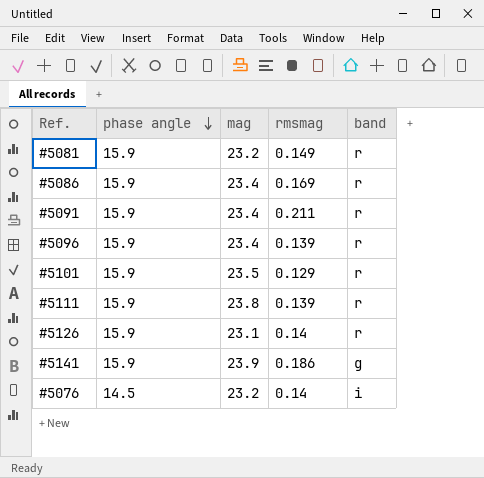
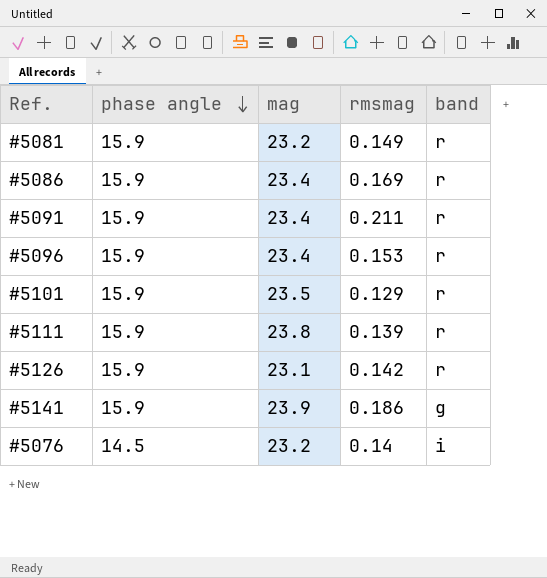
#5096 | rmsmag: 0.139 -> 0.153
#5126 | rmsmag: 0.14 -> 0.142

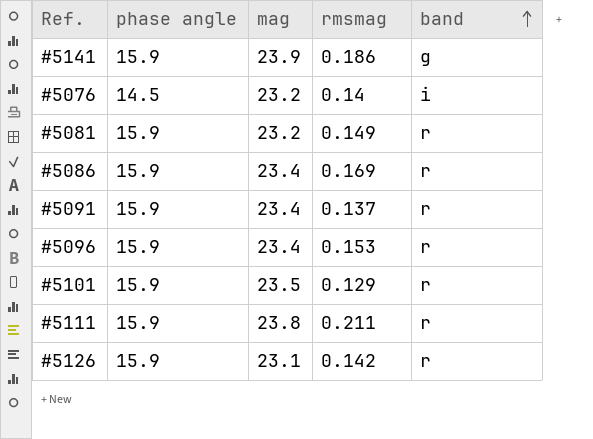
row order: phase angle descending -> band ascending
#5091 | rmsmag: 0.211 -> 0.137
#5111 | rmsmag: 0.139 -> 0.211

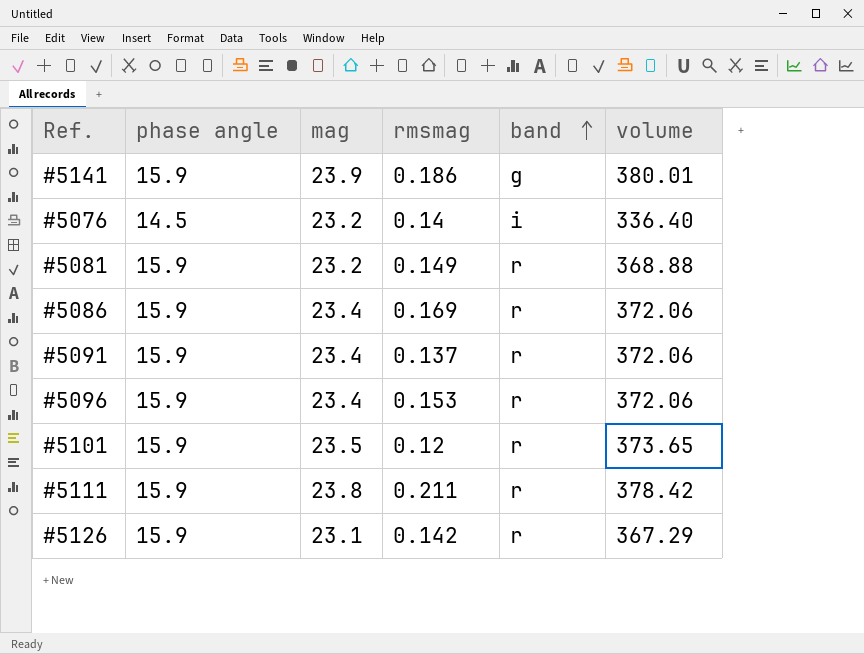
column volume | formula: none -> [phase angle] * [mag]
#5101 | rmsmag: 0.129 -> 0.12

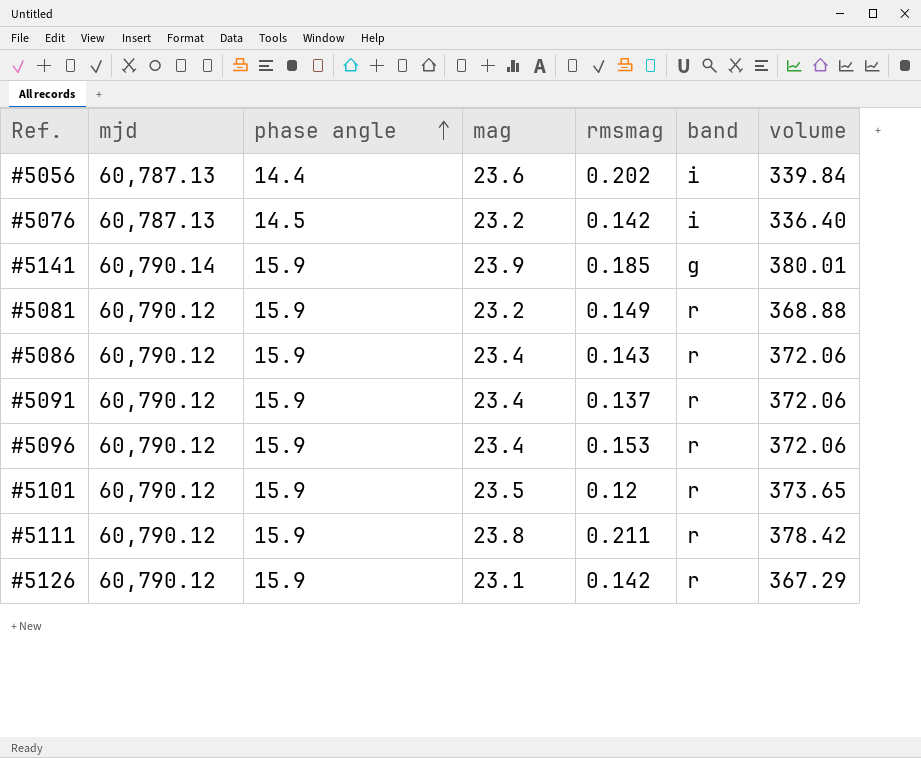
row order: band ascending -> phase angle ascending
column mjd | position: none -> 2
row #5056: none -> 60,787.13 | 14.4 | 23.6 | 0.202 | i | 339.84
#5076 | rmsmag: 0.14 -> 0.142
#5141 | rmsmag: 0.186 -> 0.185
#5086 | rmsmag: 0.169 -> 0.143

